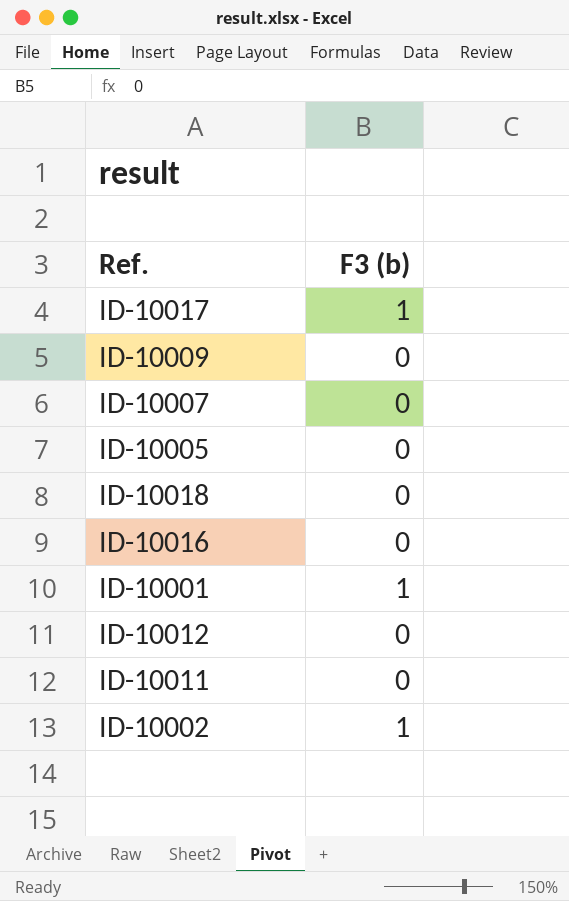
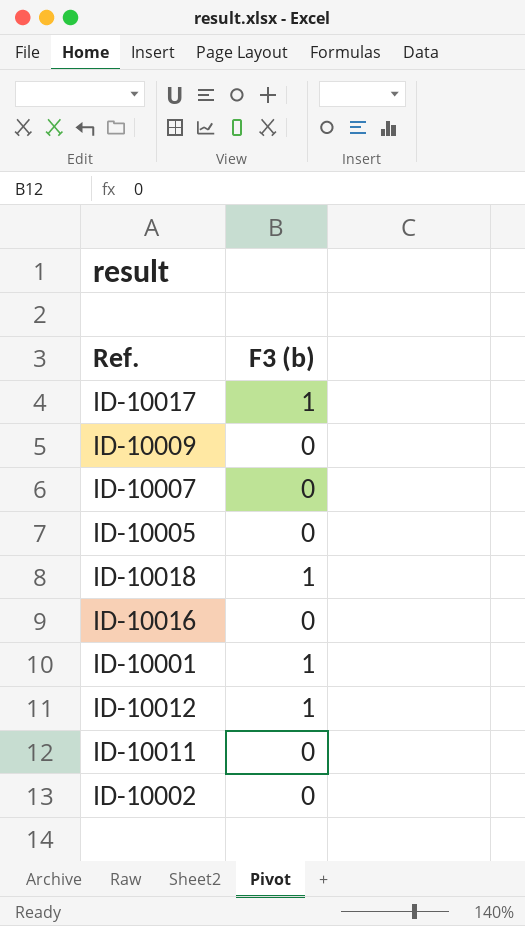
ID-10018 | F3 (b): 0 -> 1
ID-10012 | F3 (b): 0 -> 1
ID-10002 | F3 (b): 1 -> 0

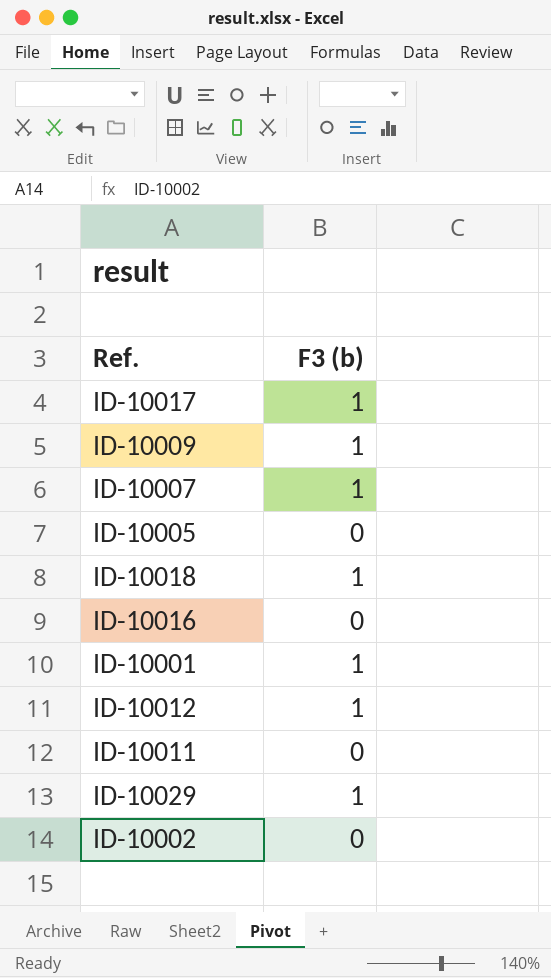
ID-10009 | F3 (b): 0 -> 1
ID-10007 | F3 (b): 0 -> 1
row ID-10029: none -> 1

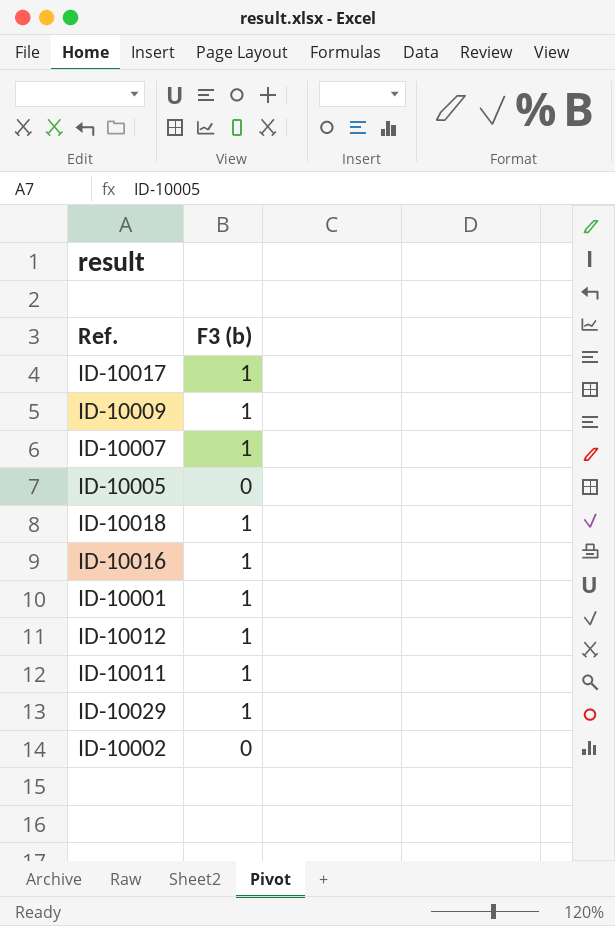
ID-10016 | F3 (b): 0 -> 1
ID-10011 | F3 (b): 0 -> 1

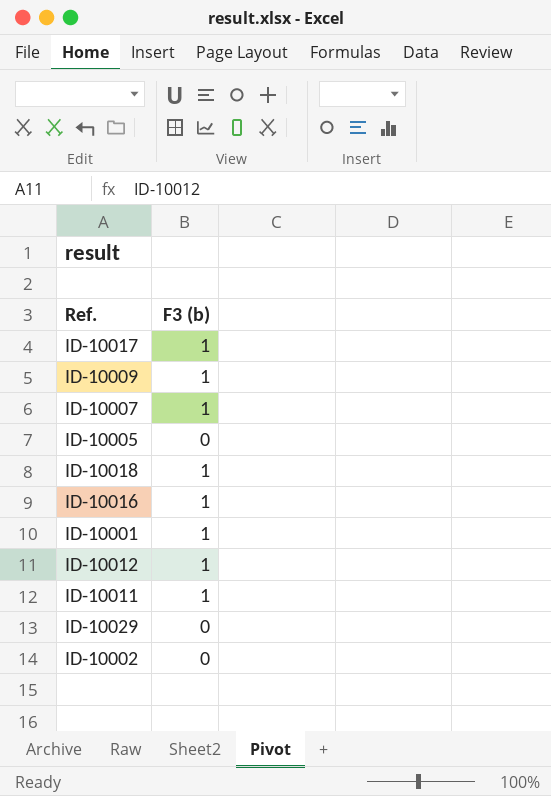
ID-10029 | F3 (b): 1 -> 0

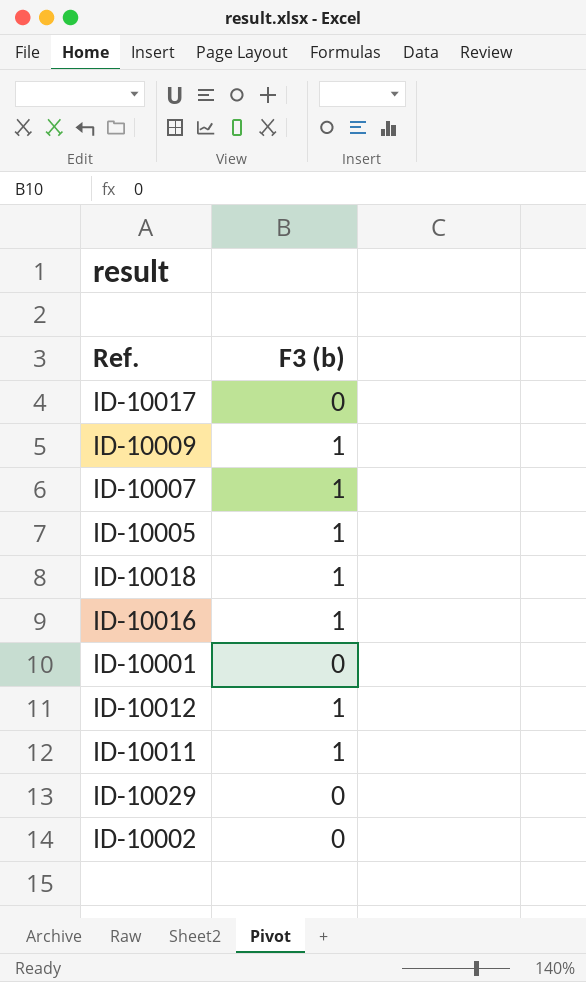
ID-10017 | F3 (b): 1 -> 0
ID-10005 | F3 (b): 0 -> 1
ID-10001 | F3 (b): 1 -> 0

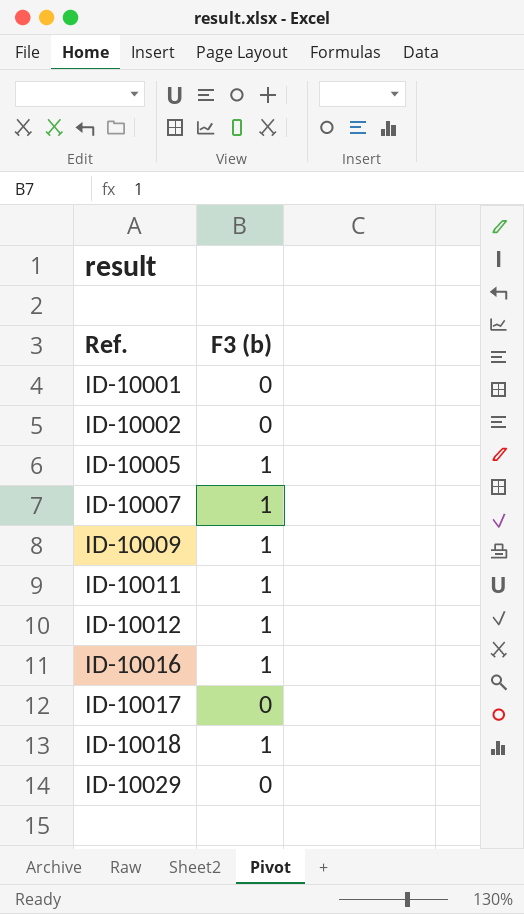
row order: none -> Ref. ascending

